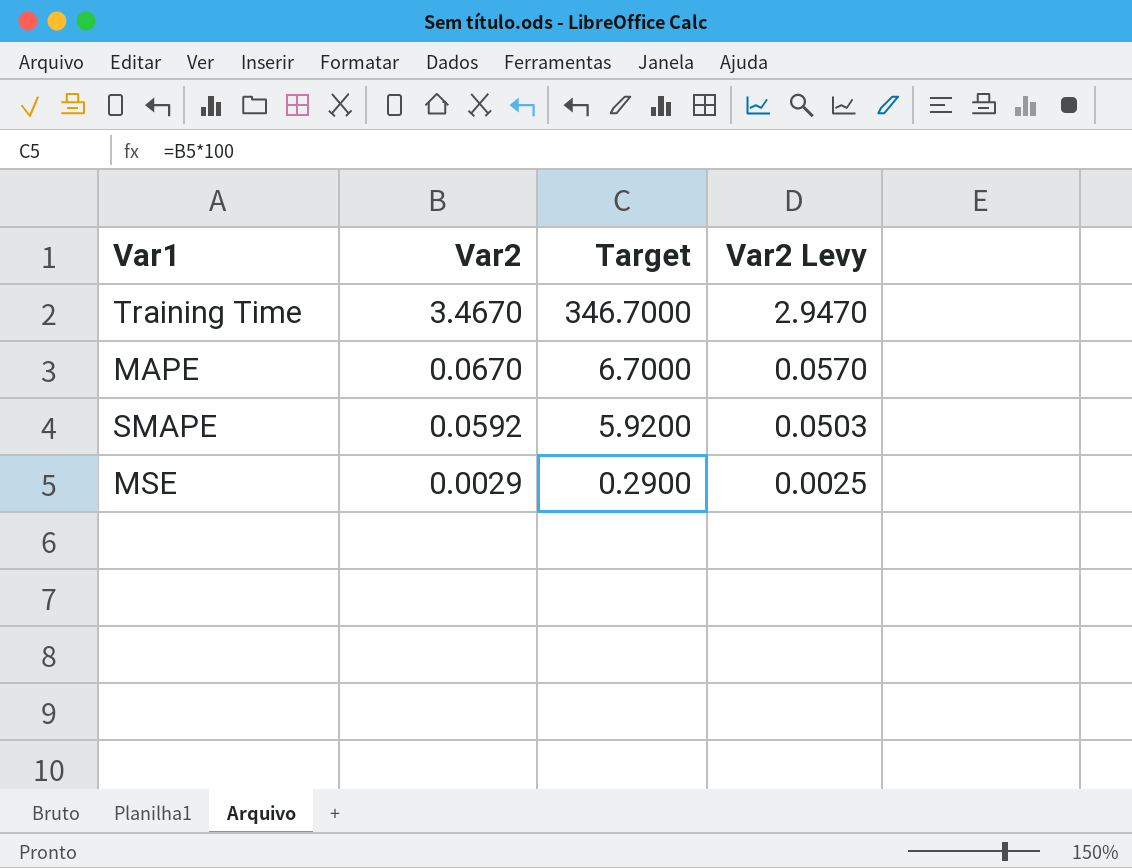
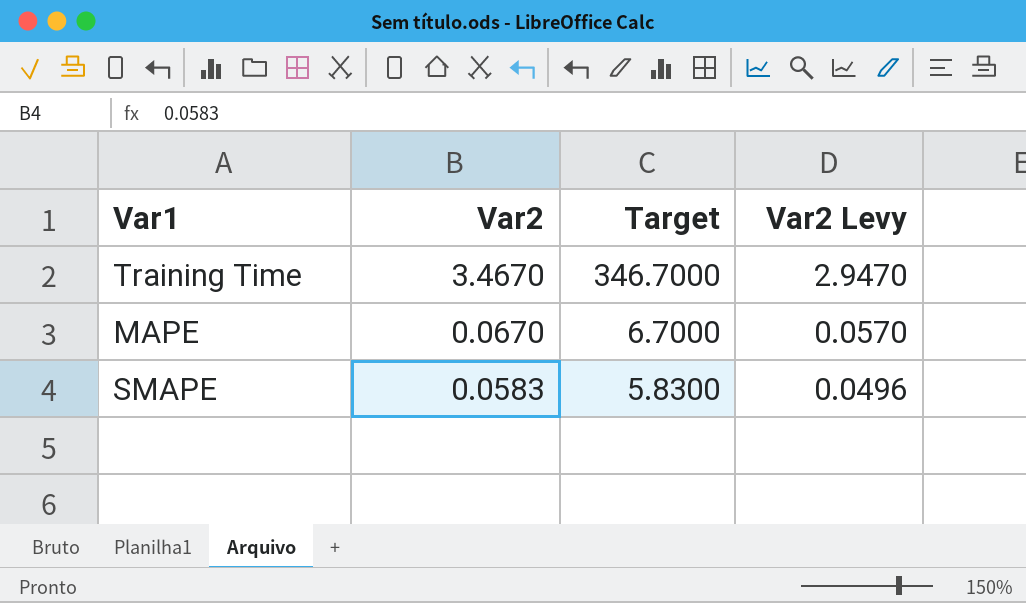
row MSE: 0.0029 | 0.2900 | 0.0025 -> none
SMAPE | Var2: 0.0592 -> 0.0583
SMAPE | Target: 5.9200 -> 5.8300
SMAPE | Var2 Levy: 0.0503 -> 0.0496

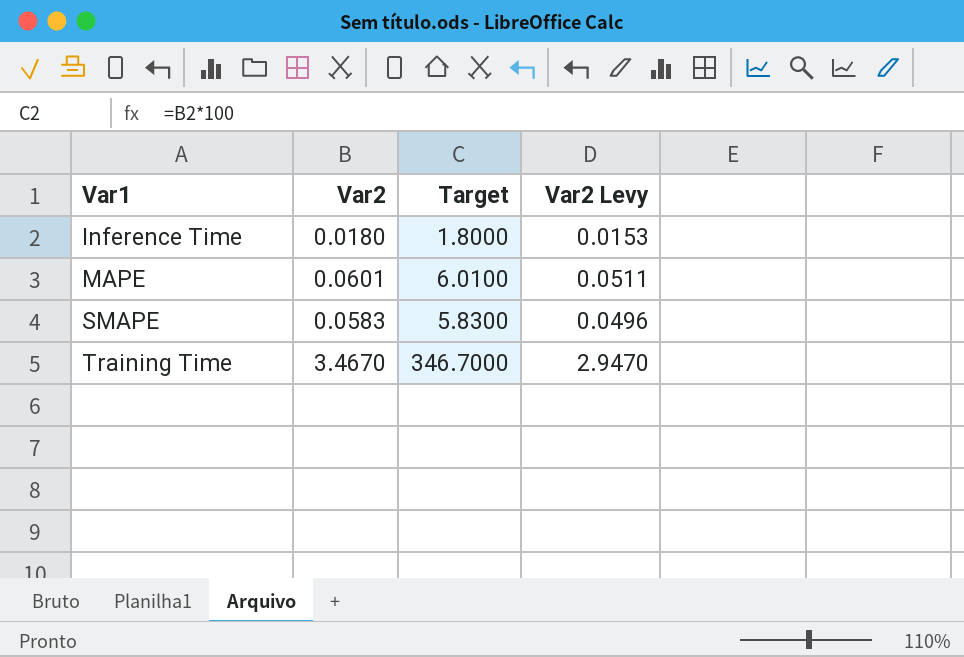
row order: Var2 descending -> Var1 ascending
row Inference Time: none -> 0.0180 | 1.8000 | 0.0153
MAPE | Var2: 0.0670 -> 0.0601
MAPE | Target: 6.7000 -> 6.0100
MAPE | Var2 Levy: 0.0570 -> 0.0511

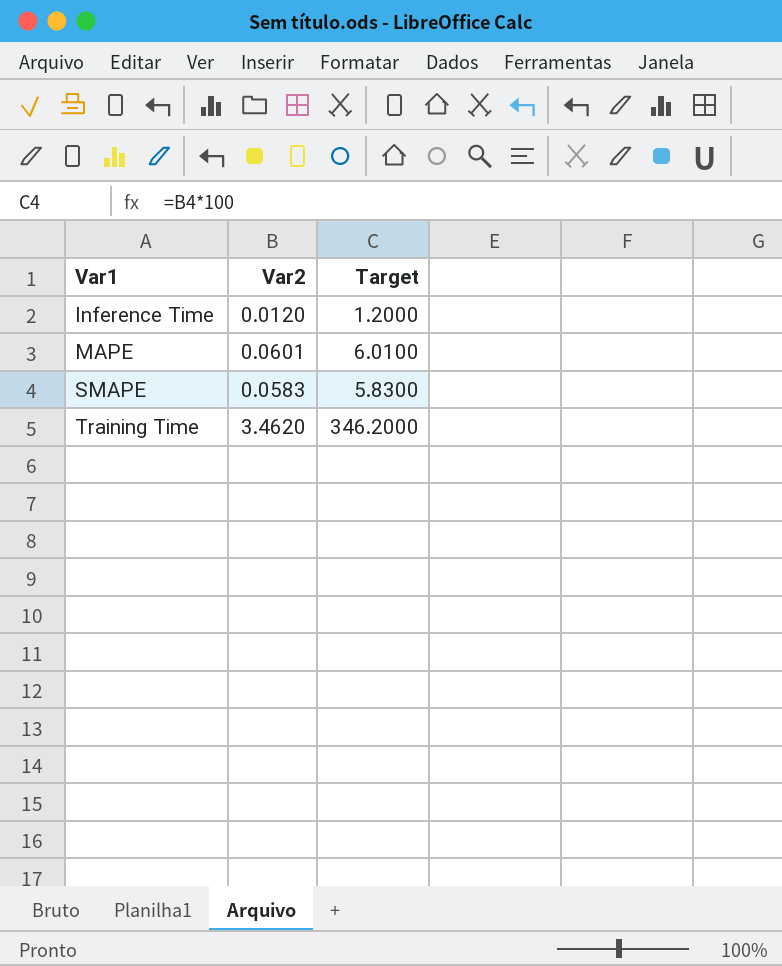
column Var2 Levy | formula: [Var2] * 0.85 -> none
Inference Time | Var2: 0.0180 -> 0.0120
Inference Time | Target: 1.8000 -> 1.2000
Training Time | Var2: 3.4670 -> 3.4620
Training Time | Target: 346.7000 -> 346.2000

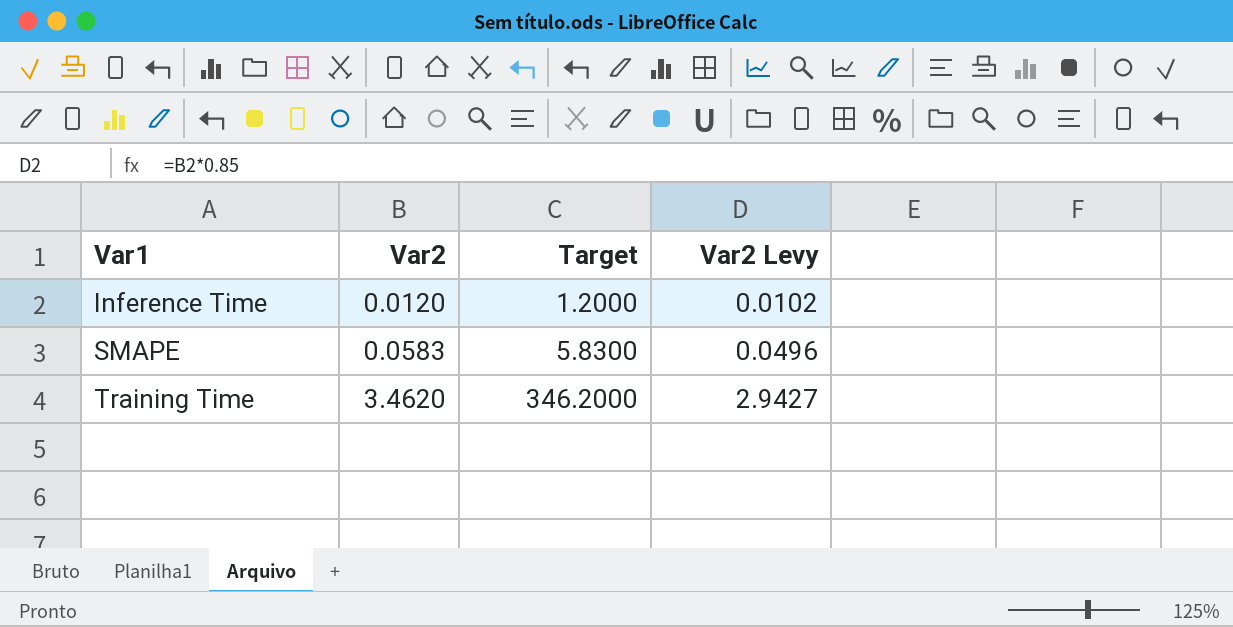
column Var2 Levy | formula: none -> [Var2] * 0.85
row MAPE: 0.0601 | 6.0100 -> none

